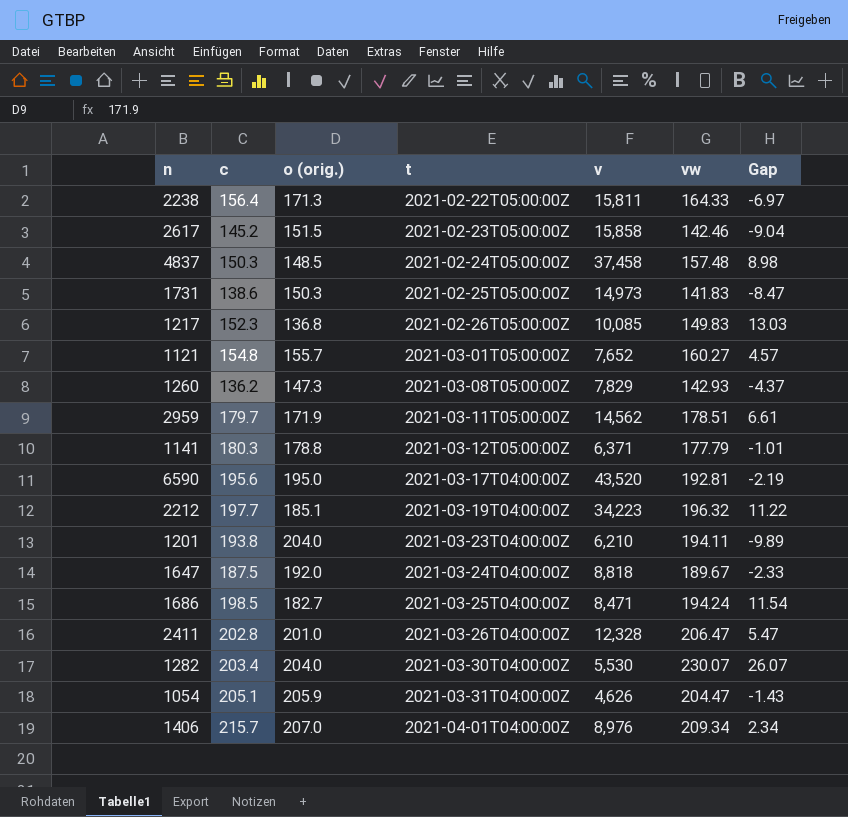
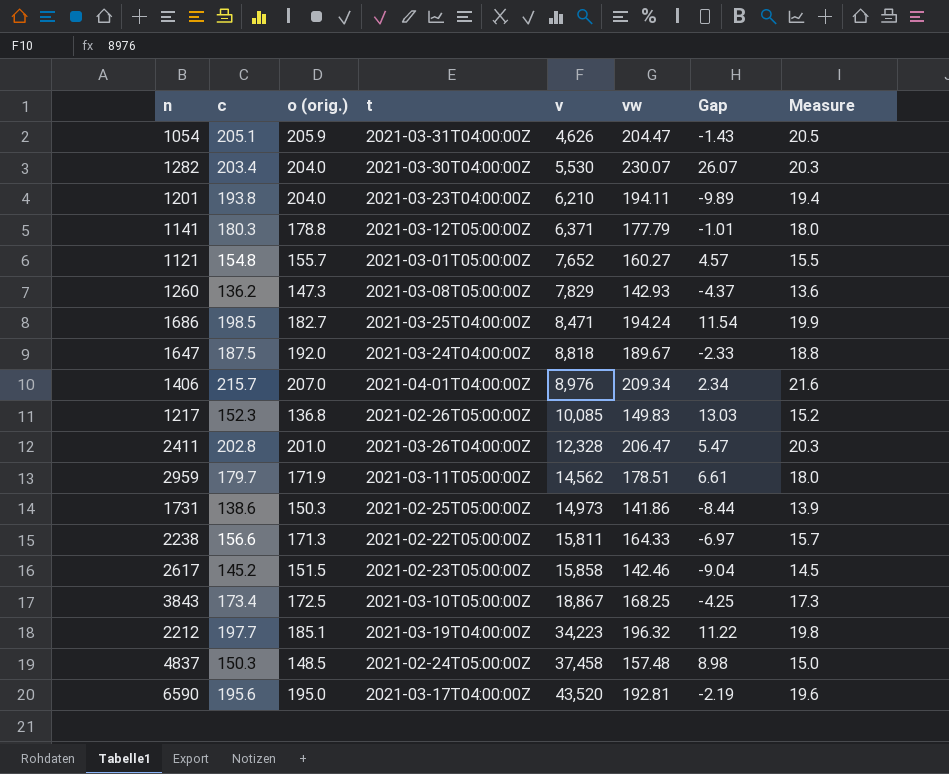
row order: t ascending -> v ascending
column Measure | formula: none -> [c] * 0.1
1731 | vw: 141.83 -> 141.86
1731 | Gap: -8.47 -> -8.44
2238 | c: 156.4 -> 156.6
row 3843: none -> 173.4 | 172.5 | 2021-03-10T05:00:00Z | 18,867 | 168.25 | -4.25 | 17.3

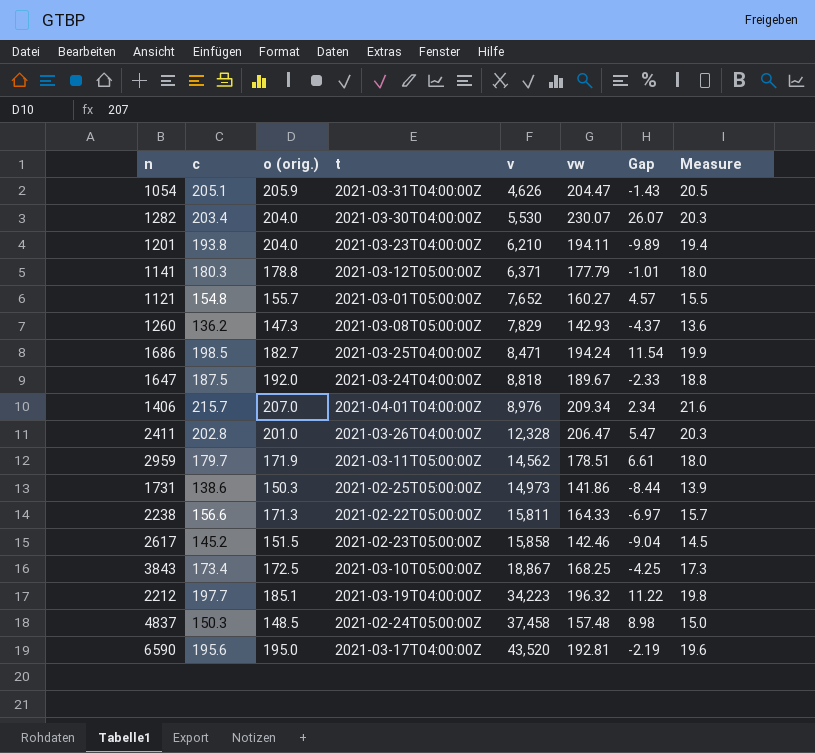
row 1217: 152.3 | 136.8 | 2021-02-26T05:00:00Z | 10,085 | 149.83 | 13.03 | 15.2 -> none

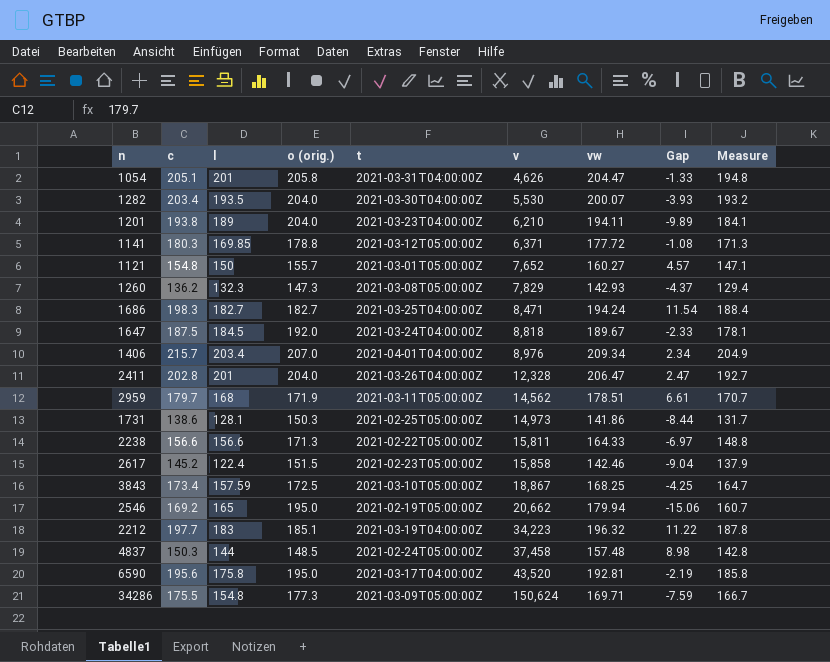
column l | position: none -> 3
column Measure | formula: [c] * 0.1 -> [c] * 0.95
1054 | o (orig.): 205.9 -> 205.8
1054 | Gap: -1.43 -> -1.33
1282 | vw: 230.07 -> 200.07
1282 | Gap: 26.07 -> -3.93
1141 | vw: 177.79 -> 177.72
1141 | Gap: -1.01 -> -1.08
1686 | c: 198.5 -> 198.3
2411 | o (orig.): 201.0 -> 204.0
2411 | Gap: 5.47 -> 2.47
row 2546: none -> 169.2 | 165 | 195.0 | 2021-02-19T05:00:00Z | 20,662 | 179.94 | -15.06 | 160.7
row 34286: none -> 175.5 | 154.8 | 177.3 | 2021-03-09T05:00:00Z | 150,624 | 169.71 | -7.59 | 166.7

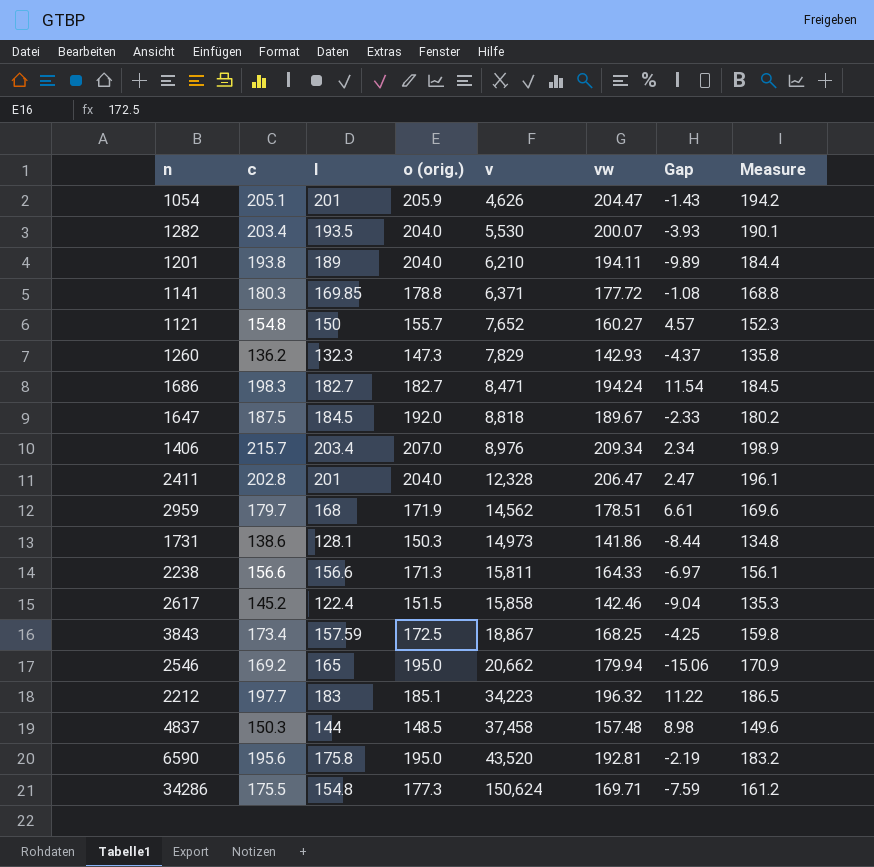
column t | position: 5 -> none
column Measure | formula: [c] * 0.95 -> [vw] * 0.95
1054 | o (orig.): 205.8 -> 205.9
1054 | Gap: -1.33 -> -1.43

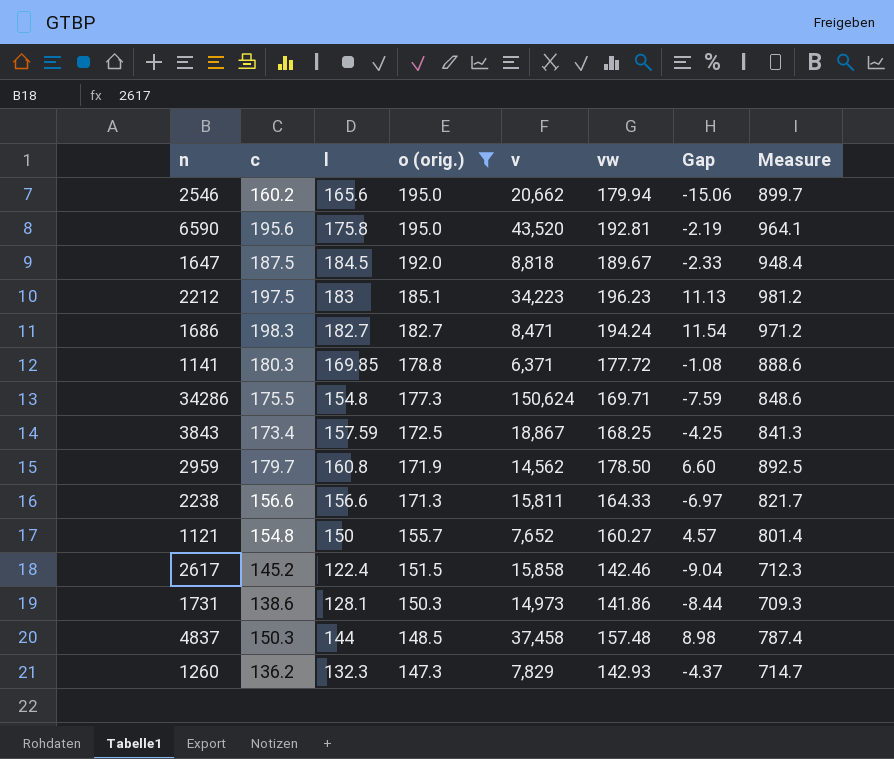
filter: none -> o (orig.) <= 195.0
row order: v ascending -> o (orig.) descending
column Measure | formula: [vw] * 0.95 -> [vw] * 5
2546 | c: 169.2 -> 160.2
2546 | l: 165 -> 165.6
2212 | c: 197.7 -> 197.5
2212 | vw: 196.32 -> 196.23
2212 | Gap: 11.22 -> 11.13
2959 | l: 168 -> 160.8
2959 | vw: 178.51 -> 178.50
2959 | Gap: 6.61 -> 6.60

